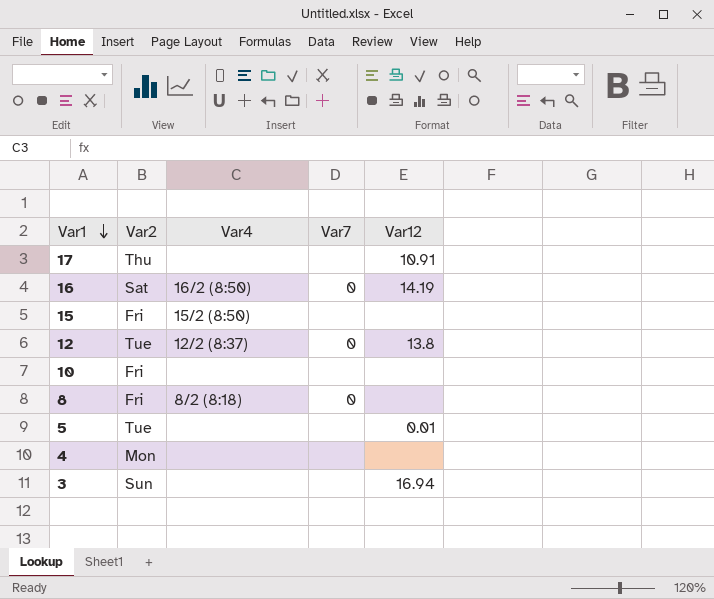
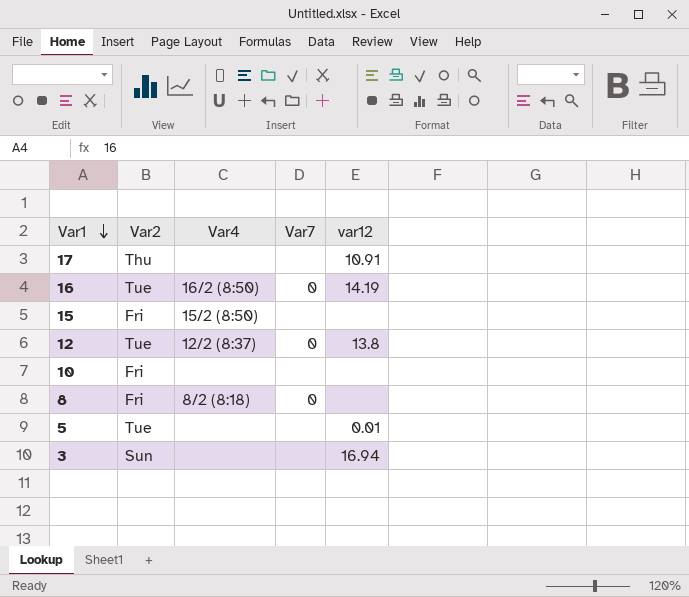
column name: Var12 -> var12
row 4: Mon | none | none | none -> none
16 | Var2: Sat -> Tue

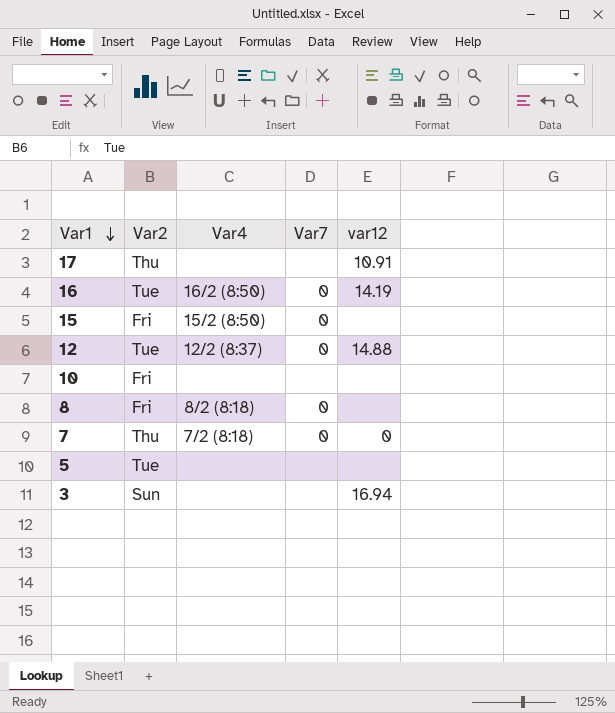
15 | Var7: none -> 0
12 | var12: 13.8 -> 14.88
row 7: none -> Thu | 7/2 (8:18) | 0 | 0
5 | var12: 0.01 -> none

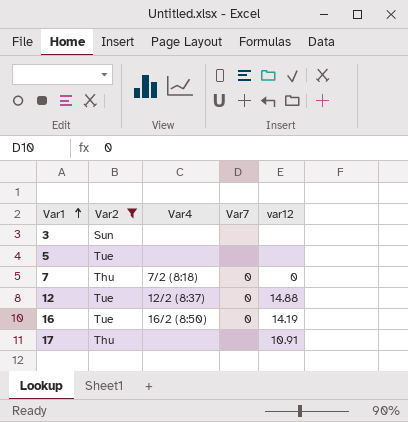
filter: none -> Var2 != Fri
row order: Var1 descending -> Var1 ascending
3 | var12: 16.94 -> none

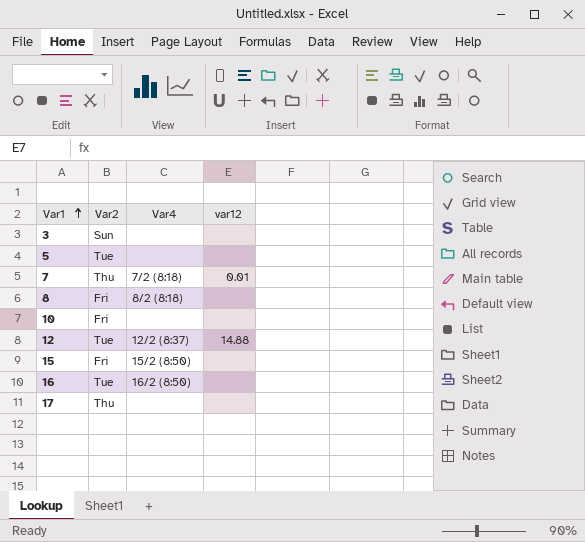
filter: Var2 != Fri -> none
column Var7 | position: 4 -> none
7 | var12: 0 -> 0.01
16 | var12: 14.19 -> none
17 | var12: 10.91 -> none

